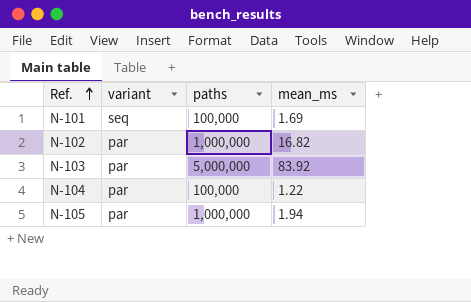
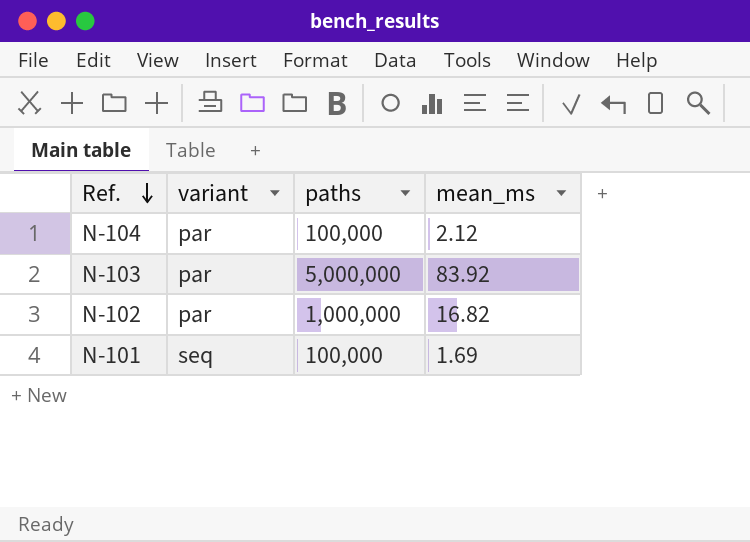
row order: Ref. ascending -> Ref. descending
row N-105: par | 1,000,000 | 1.94 -> none
N-104 | mean_ms: 1.22 -> 2.12

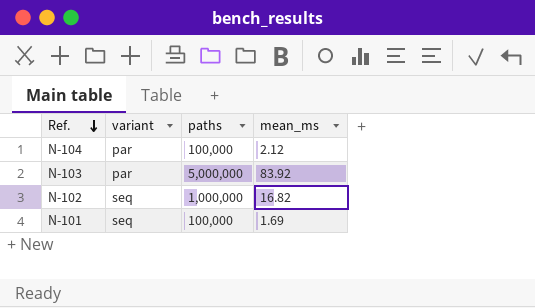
N-102 | variant: par -> seq

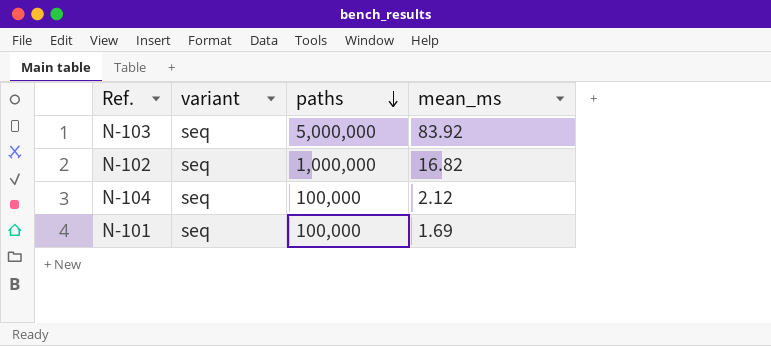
row order: Ref. descending -> paths descending
N-103 | variant: par -> seq
N-104 | variant: par -> seq

